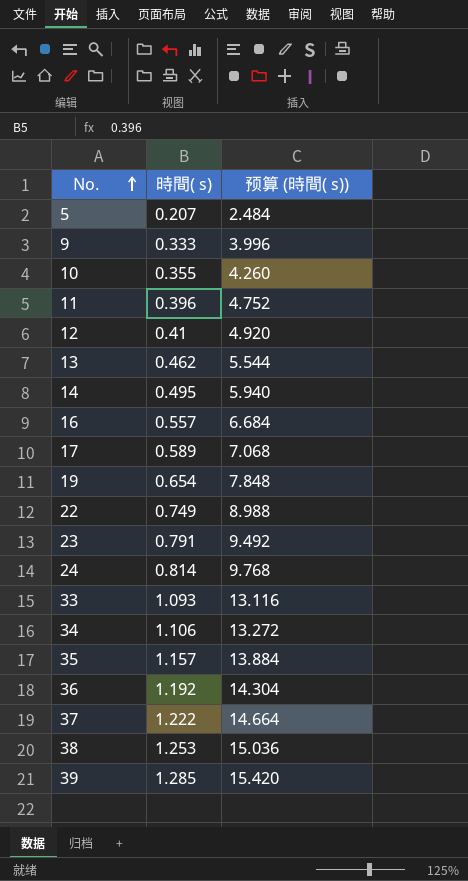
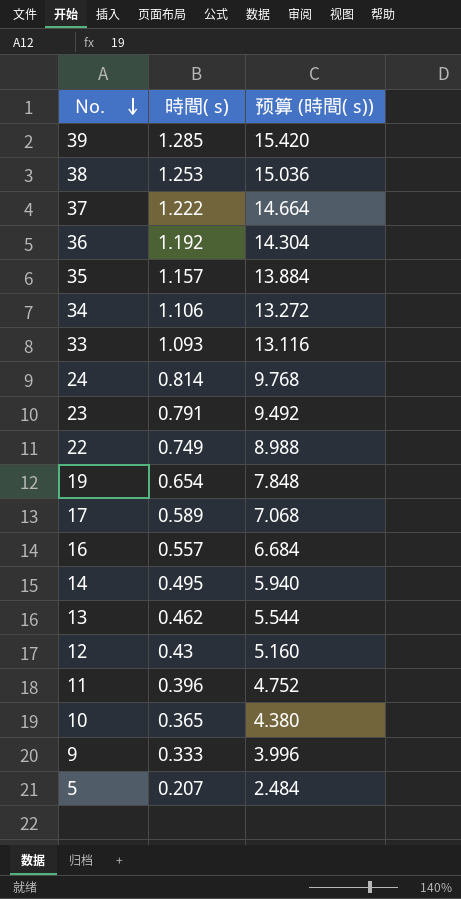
row order: No. ascending -> No. descending
12 | 時間( s): 0.41 -> 0.43
12 | 预算 (時間( s)): 4.920 -> 5.160
10 | 時間( s): 0.355 -> 0.365
10 | 预算 (時間( s)): 4.260 -> 4.380

